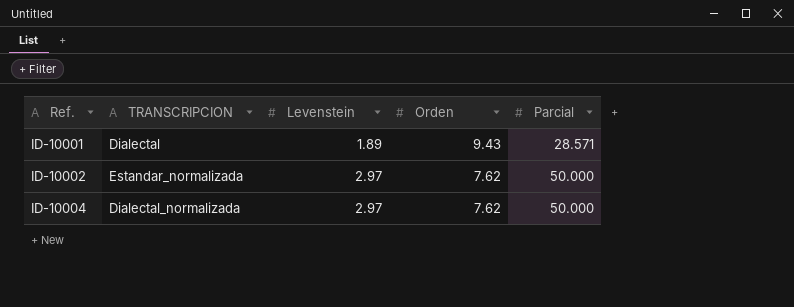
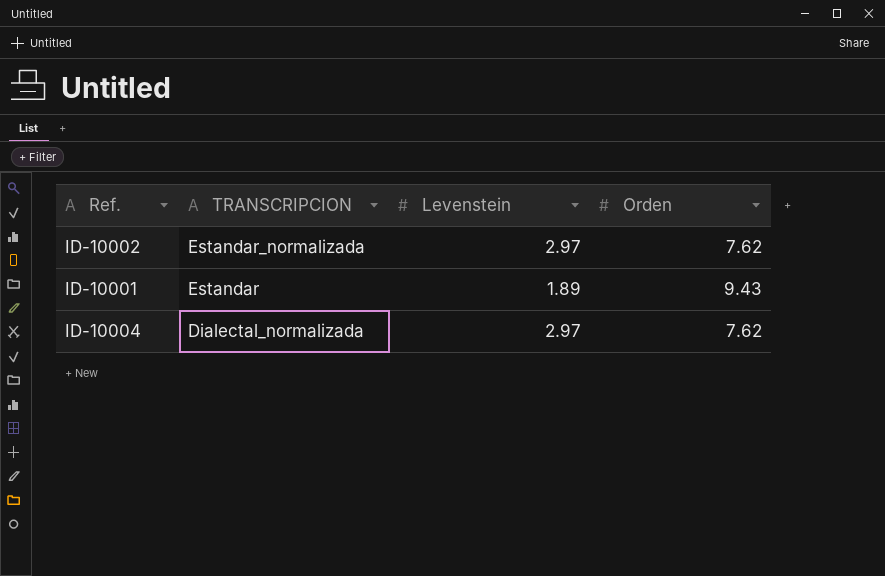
row order: Ref. ascending -> TRANSCRIPCION descending
column Parcial | position: 5 -> none
ID-10001 | TRANSCRIPCION: Dialectal -> Estandar

